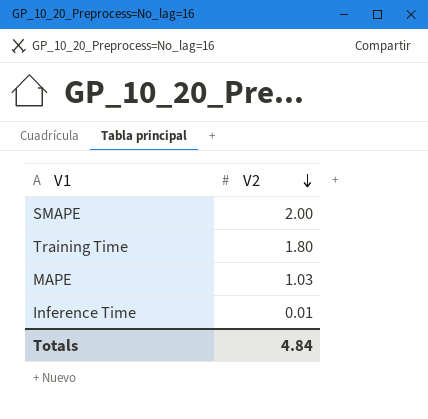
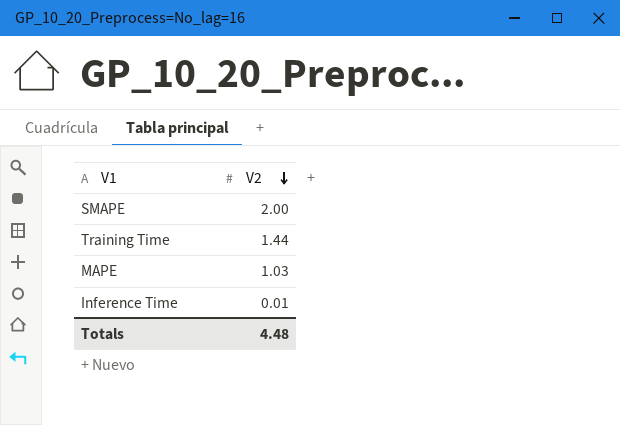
Training Time | V2: 1.80 -> 1.44
Totals | V2: 4.84 -> 4.48

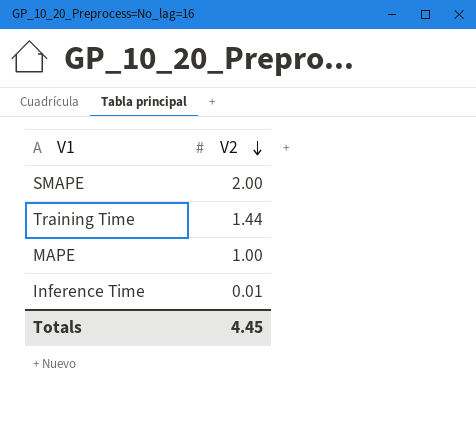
MAPE | V2: 1.03 -> 1.00
Totals | V2: 4.48 -> 4.45

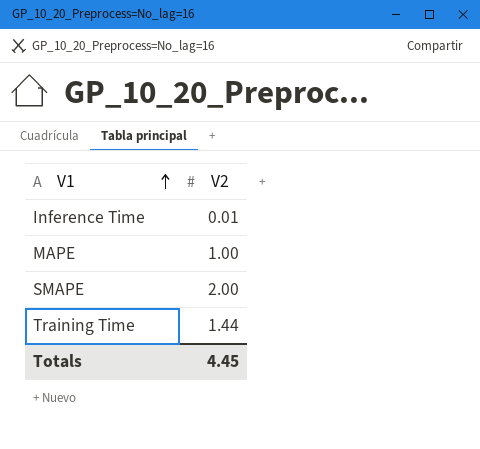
row order: V2 descending -> V1 ascending

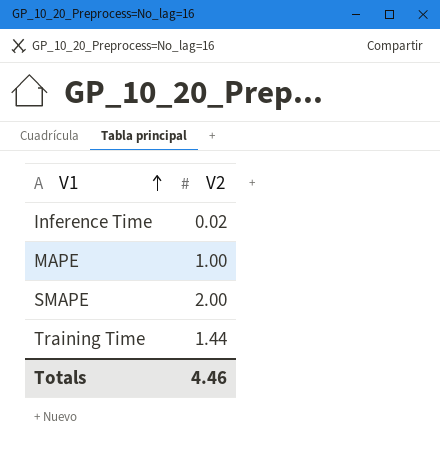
Inference Time | V2: 0.01 -> 0.02
Totals | V2: 4.45 -> 4.46

